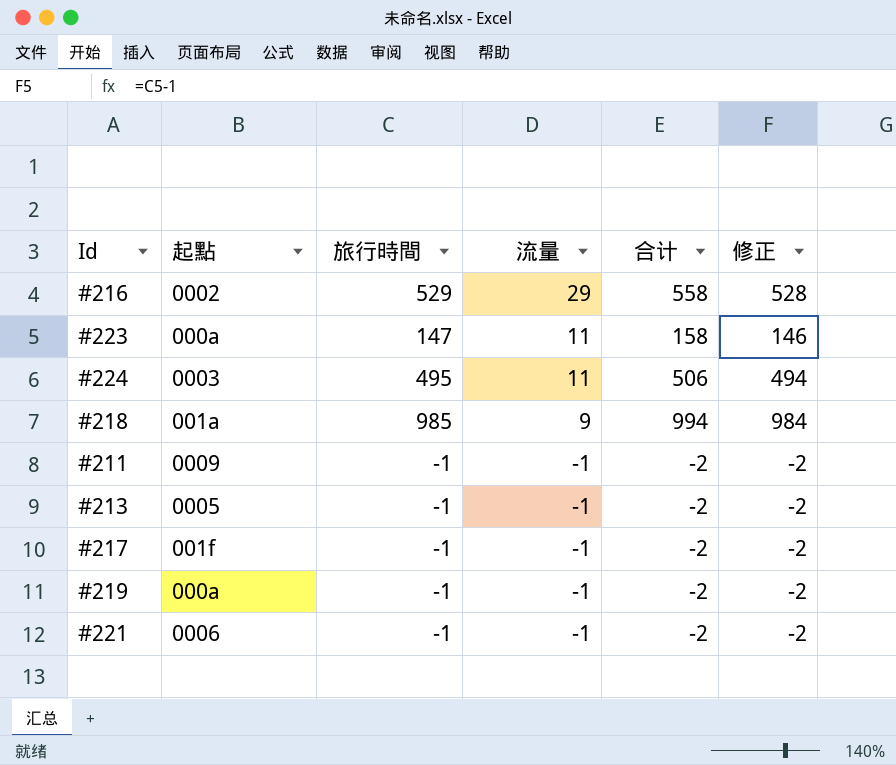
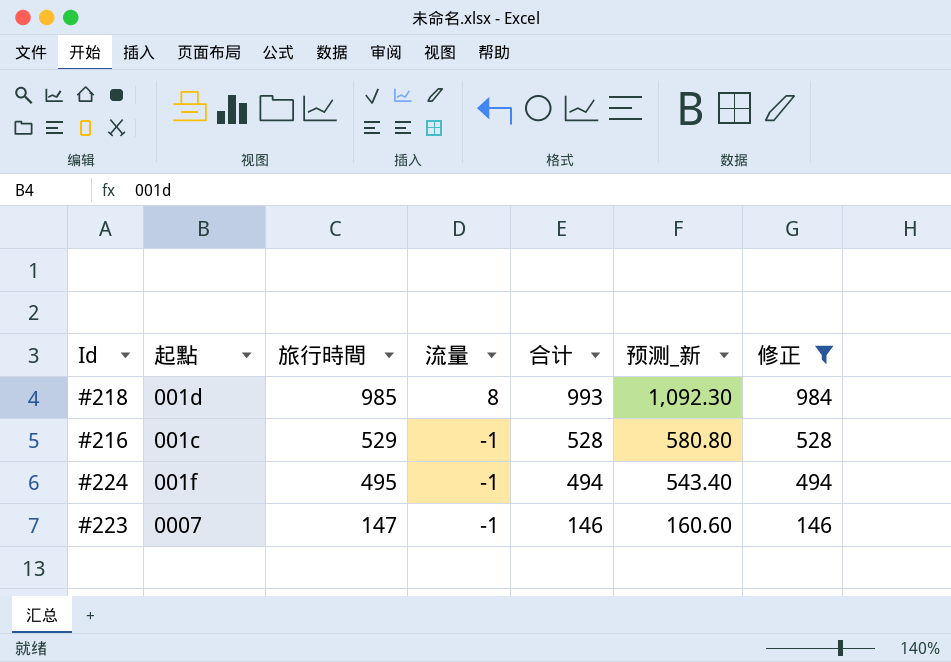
filter: none -> 修正 != -2
row order: 流量 descending -> 旅行時間 descending
column 预测_新 | formula: none -> [合计] * 1.1
#218 | 起點: 001a -> 001d
#218 | 流量: 9 -> 8
#218 | 合计: 994 -> 993
#216 | 起點: 0002 -> 001c
#216 | 流量: 29 -> -1
#216 | 合计: 558 -> 528
#224 | 起點: 0003 -> 001f
#224 | 流量: 11 -> -1
#224 | 合计: 506 -> 494
#223 | 起點: 000a -> 0007
#223 | 流量: 11 -> -1
#223 | 合计: 158 -> 146

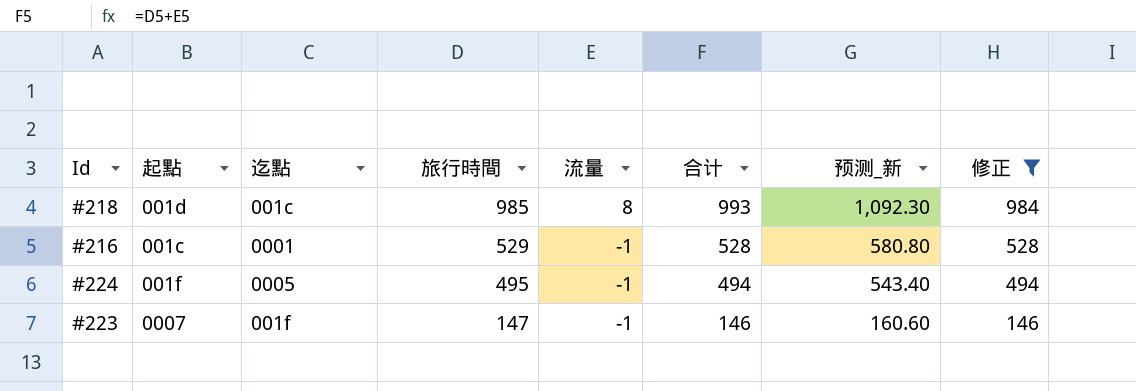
column 迄點 | position: none -> 3

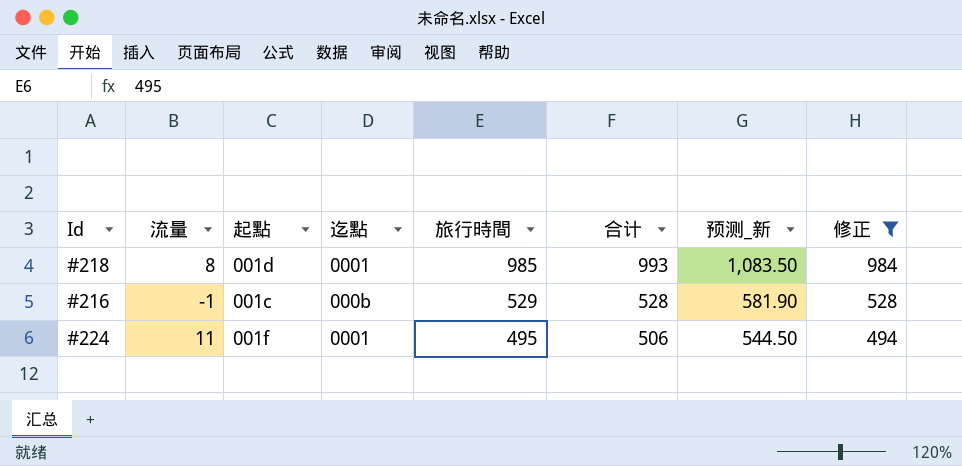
column 流量 | position: 5 -> 2
column 预测_新 | formula: [合计] * 1.1 -> [旅行時間] * 1.1
row #223: 0007 | 001f | 147 | -1 | 146 | 160.60 | 146 -> none
#218 | 迄點: 001c -> 0001
#216 | 迄點: 0001 -> 000b
#224 | 流量: -1 -> 11
#224 | 迄點: 0005 -> 0001
#224 | 合计: 494 -> 506

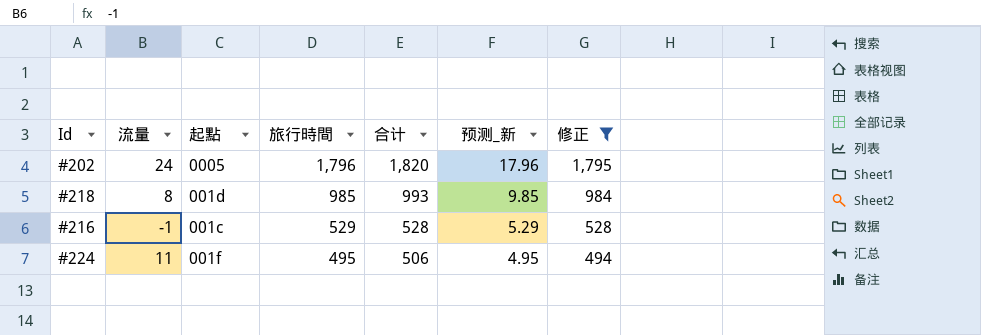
column 迄點 | position: 4 -> none
column 预测_新 | formula: [旅行時間] * 1.1 -> [旅行時間] * 0.01
row #202: none -> 24 | 0005 | 1,796 | 1,820 | 17.96 | 1,795

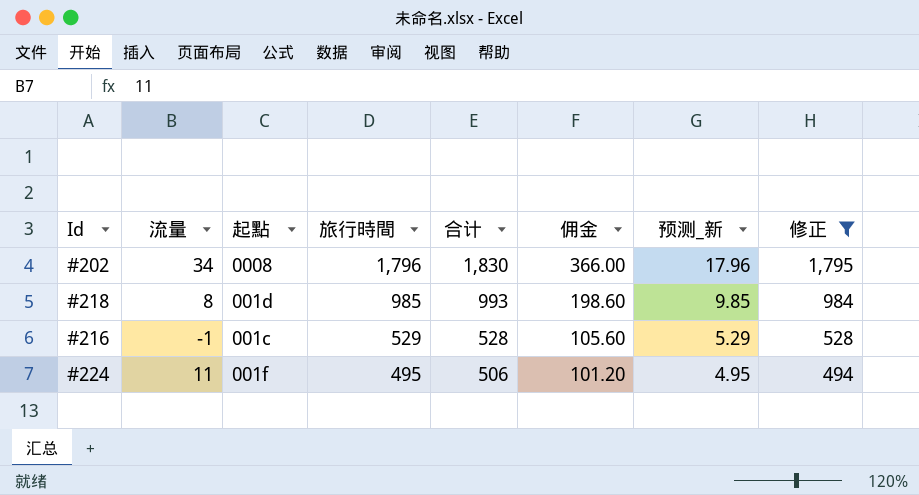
column 佣金 | formula: none -> [合计] * 0.2
#202 | 流量: 24 -> 34
#202 | 起點: 0005 -> 0008
#202 | 合计: 1,820 -> 1,830

